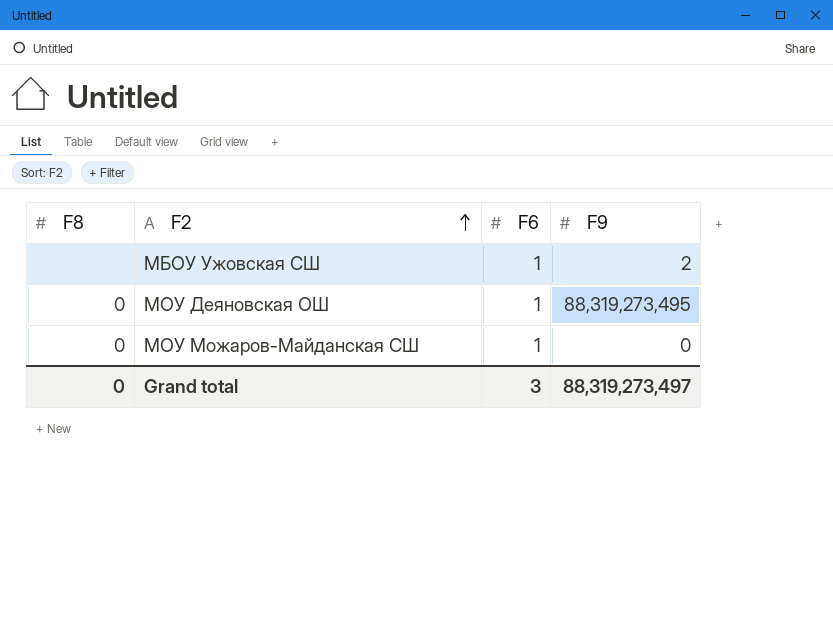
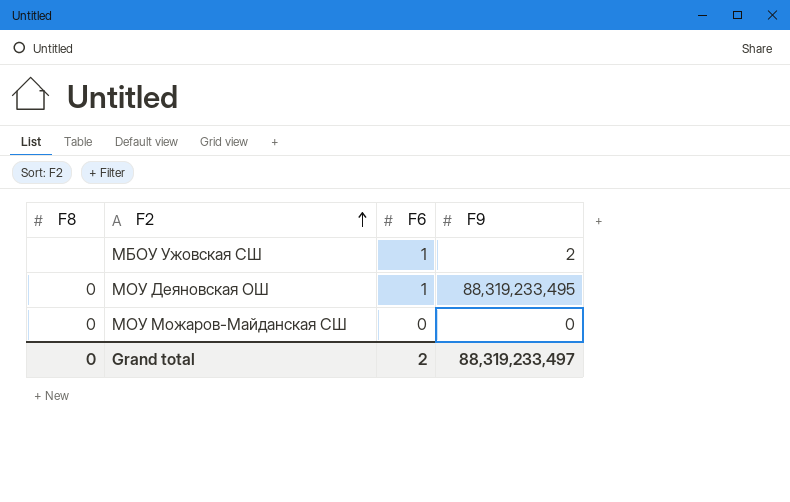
МОУ Деяновская ОШ | F9: 88,319,273,495 -> 88,319,233,495
МОУ Можаров-Майданская СШ | F6: 1 -> 0
Grand total | F6: 3 -> 2
Grand total | F9: 88,319,273,497 -> 88,319,233,497

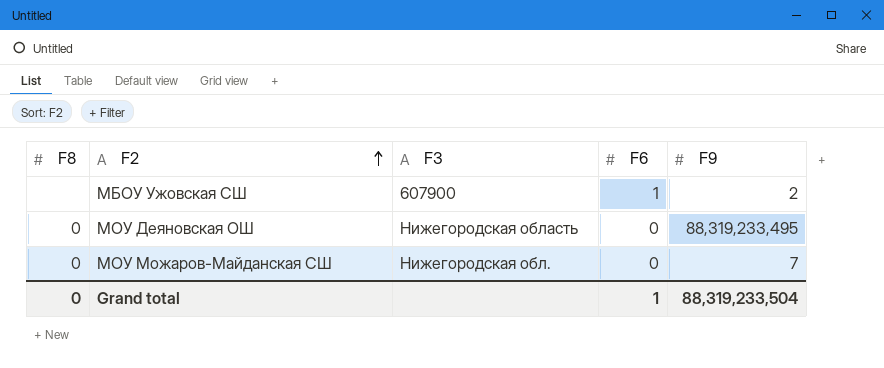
column F3 | position: none -> 3
МОУ Деяновская ОШ | F6: 1 -> 0
МОУ Можаров-Майданская СШ | F9: 0 -> 7
Grand total | F6: 2 -> 1
Grand total | F9: 88,319,233,497 -> 88,319,233,504

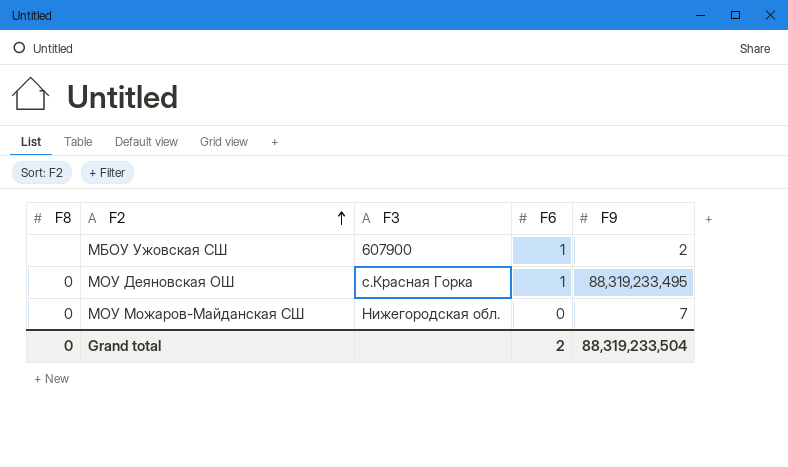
МОУ Деяновская ОШ | F3: Нижегородская область -> с.Красная Горка
МОУ Деяновская ОШ | F6: 0 -> 1
Grand total | F6: 1 -> 2

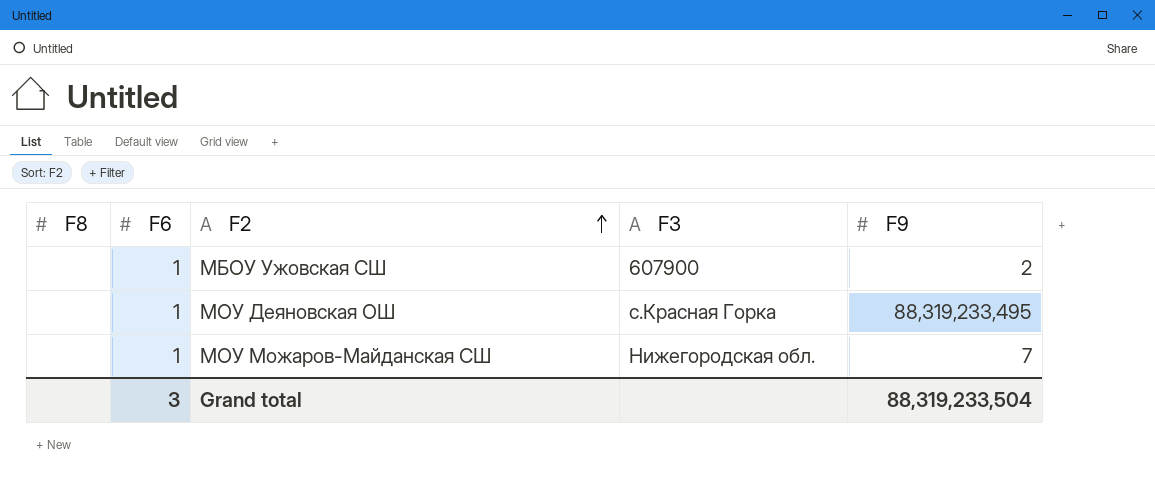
column F6 | position: 4 -> 2
МОУ Деяновская ОШ | F8: 0 -> none
МОУ Можаров-Майданская СШ | F8: 0 -> none
МОУ Можаров-Майданская СШ | F6: 0 -> 1
Grand total | F8: 0 -> none
Grand total | F6: 2 -> 3

